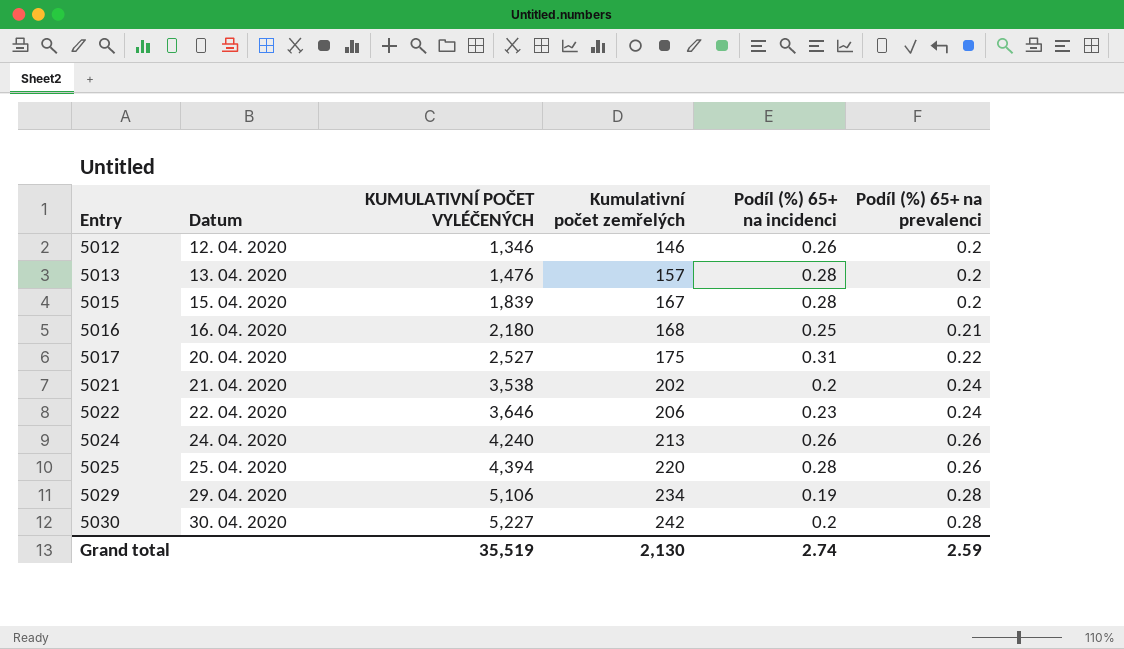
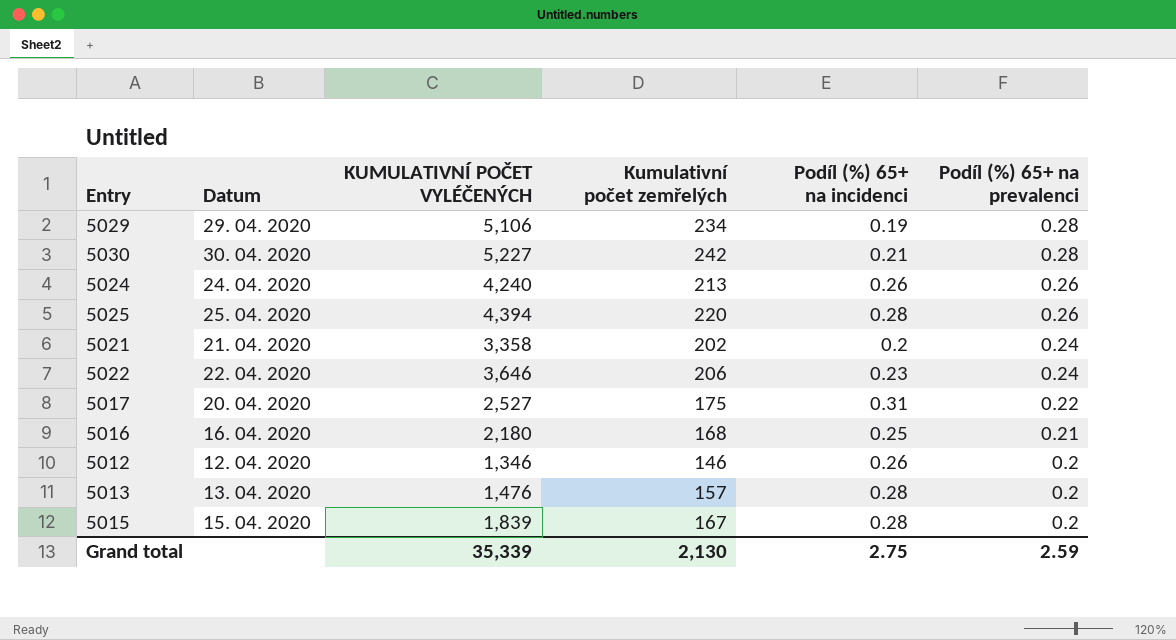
row order: Entry ascending -> Podíl (%) 65+ na prevalenci descending
5030 | Podíl (%) 65+ na incidenci: 0.2 -> 0.21
5021 | KUMULATIVNÍ POČET VYLÉČENÝCH: 3,538 -> 3,358
Grand total | KUMULATIVNÍ POČET VYLÉČENÝCH: 35,519 -> 35,339
Grand total | Podíl (%) 65+ na incidenci: 2.74 -> 2.75

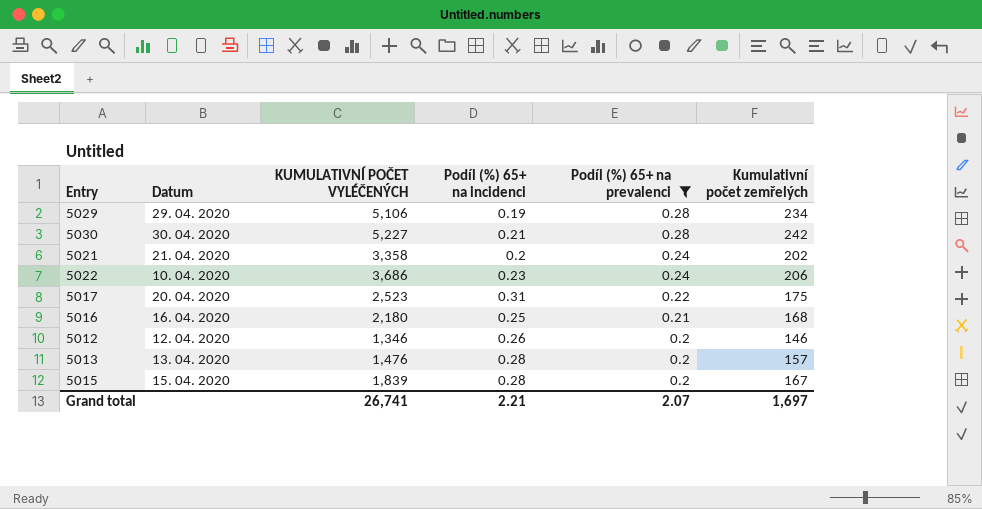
filter: none -> Podíl (%) 65+ na prevalenci != 0.26
column Kumulativní počet zemřelých | position: 4 -> 6
5022 | Datum: 22. 04. 2020 -> 10. 04. 2020
5022 | KUMULATIVNÍ POČET VYLÉČENÝCH: 3,646 -> 3,686
5017 | KUMULATIVNÍ POČET VYLÉČENÝCH: 2,527 -> 2,523
Grand total | KUMULATIVNÍ POČET VYLÉČENÝCH: 35,339 -> 26,741
Grand total | Podíl (%) 65+ na incidenci: 2.75 -> 2.21
Grand total | Podíl (%) 65+ na prevalenci: 2.59 -> 2.07
Grand total | Kumulativní počet zemřelých: 2,130 -> 1,697

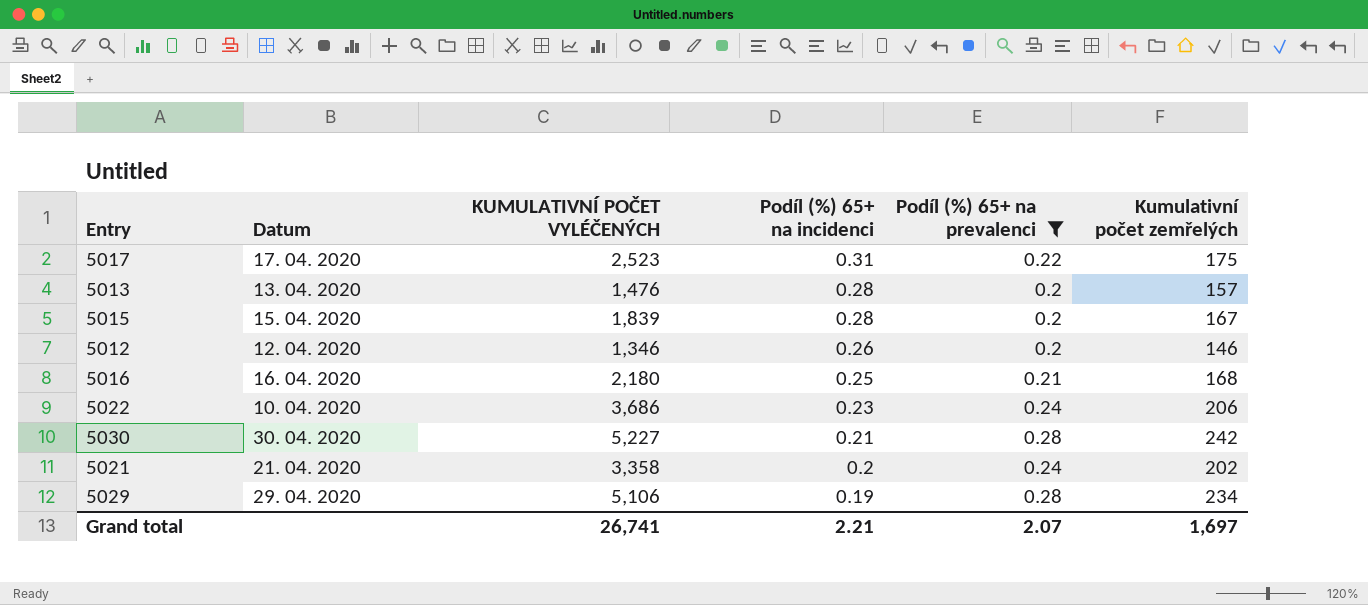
row order: Podíl (%) 65+ na prevalenci descending -> Podíl (%) 65+ na incidenci descending
5017 | Datum: 20. 04. 2020 -> 17. 04. 2020

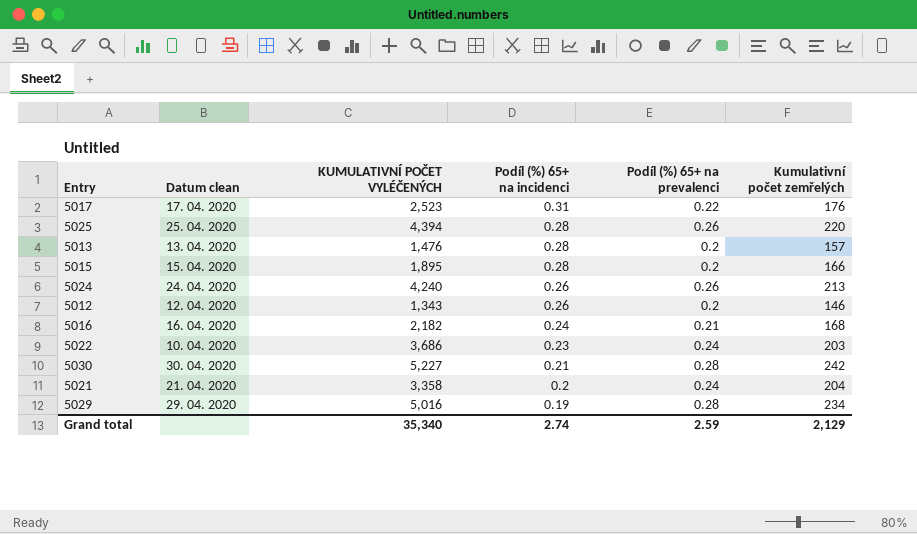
filter: Podíl (%) 65+ na prevalenci != 0.26 -> none
column name: Datum -> Datum clean
5017 | Kumulativní počet zemřelých: 175 -> 176
5015 | KUMULATIVNÍ POČET VYLÉČENÝCH: 1,839 -> 1,895
5015 | Kumulativní počet zemřelých: 167 -> 166
5012 | KUMULATIVNÍ POČET VYLÉČENÝCH: 1,346 -> 1,343
5016 | KUMULATIVNÍ POČET VYLÉČENÝCH: 2,180 -> 2,182
5016 | Podíl (%) 65+ na incidenci: 0.25 -> 0.24
5022 | Kumulativní počet zemřelých: 206 -> 203
5021 | Kumulativní počet zemřelých: 202 -> 204
5029 | KUMULATIVNÍ POČET VYLÉČENÝCH: 5,106 -> 5,016
Grand total | KUMULATIVNÍ POČET VYLÉČENÝCH: 26,741 -> 35,340
Grand total | Podíl (%) 65+ na incidenci: 2.21 -> 2.74
Grand total | Podíl (%) 65+ na prevalenci: 2.07 -> 2.59
Grand total | Kumulativní počet zemřelých: 1,697 -> 2,129

